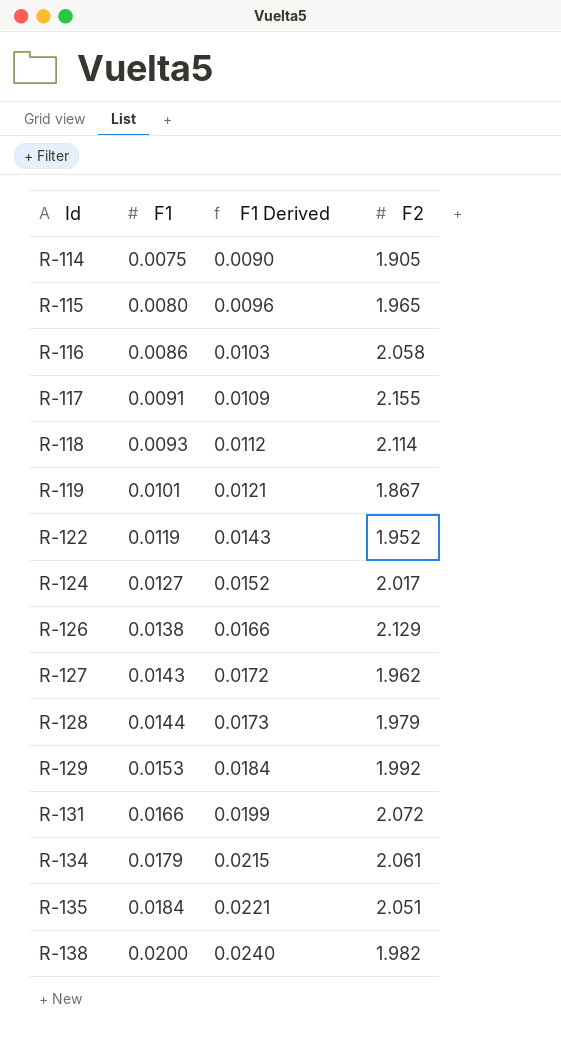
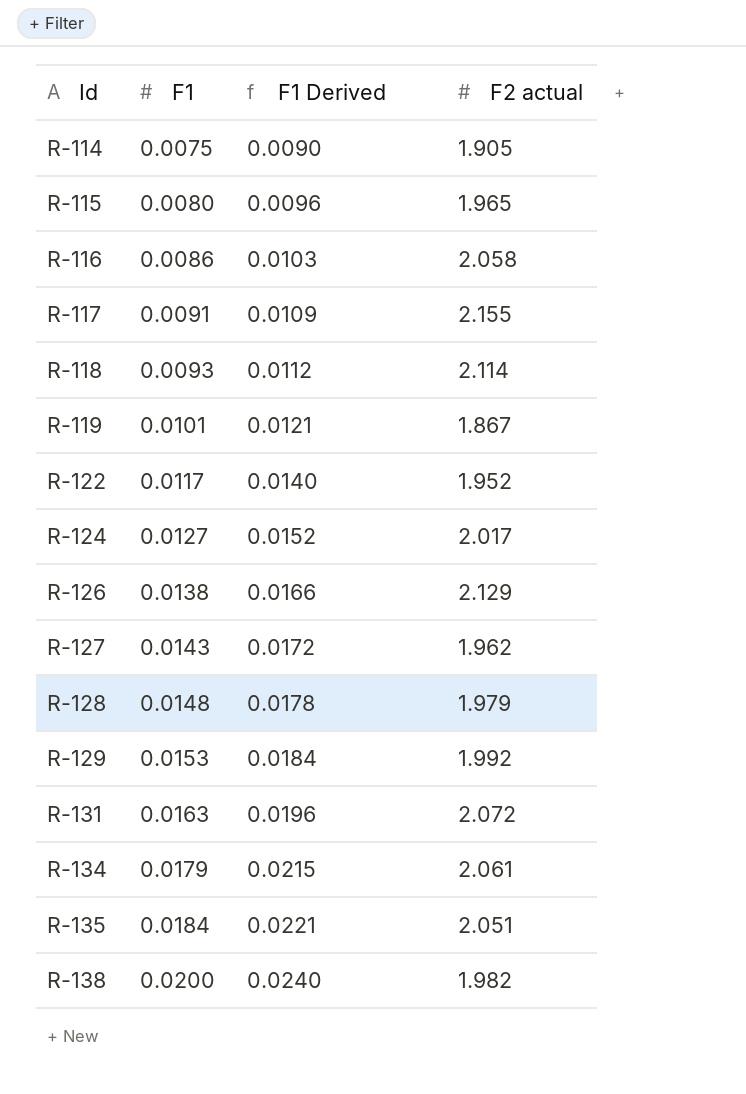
column name: F2 -> F2 actual
R-122 | F1: 0.0119 -> 0.0117
R-122 | F1 Derived: 0.0143 -> 0.0140
R-128 | F1: 0.0144 -> 0.0148
R-128 | F1 Derived: 0.0173 -> 0.0178
R-131 | F1: 0.0166 -> 0.0163
R-131 | F1 Derived: 0.0199 -> 0.0196

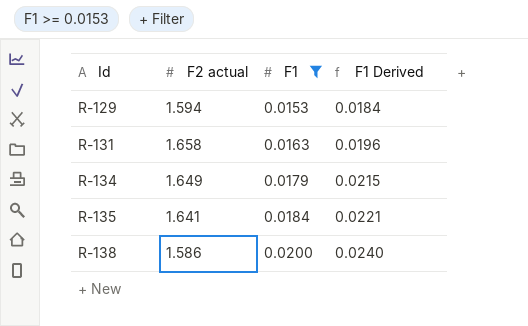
filter: none -> F1 >= 0.0153
column F2 actual | position: 4 -> 2
R-129 | F2 actual: 1.992 -> 1.594
R-131 | F2 actual: 2.072 -> 1.658
R-134 | F2 actual: 2.061 -> 1.649
R-135 | F2 actual: 2.051 -> 1.641
R-138 | F2 actual: 1.982 -> 1.586

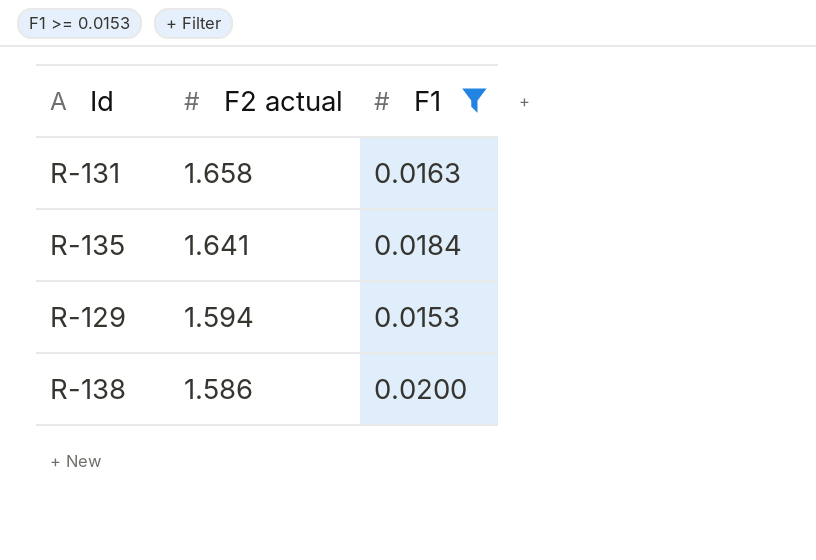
row order: Id ascending -> F2 actual descending
column F1 Derived | formula: [F1] * 1.2 -> none
row R-134: 1.649 | 0.0179 | 0.0215 -> none

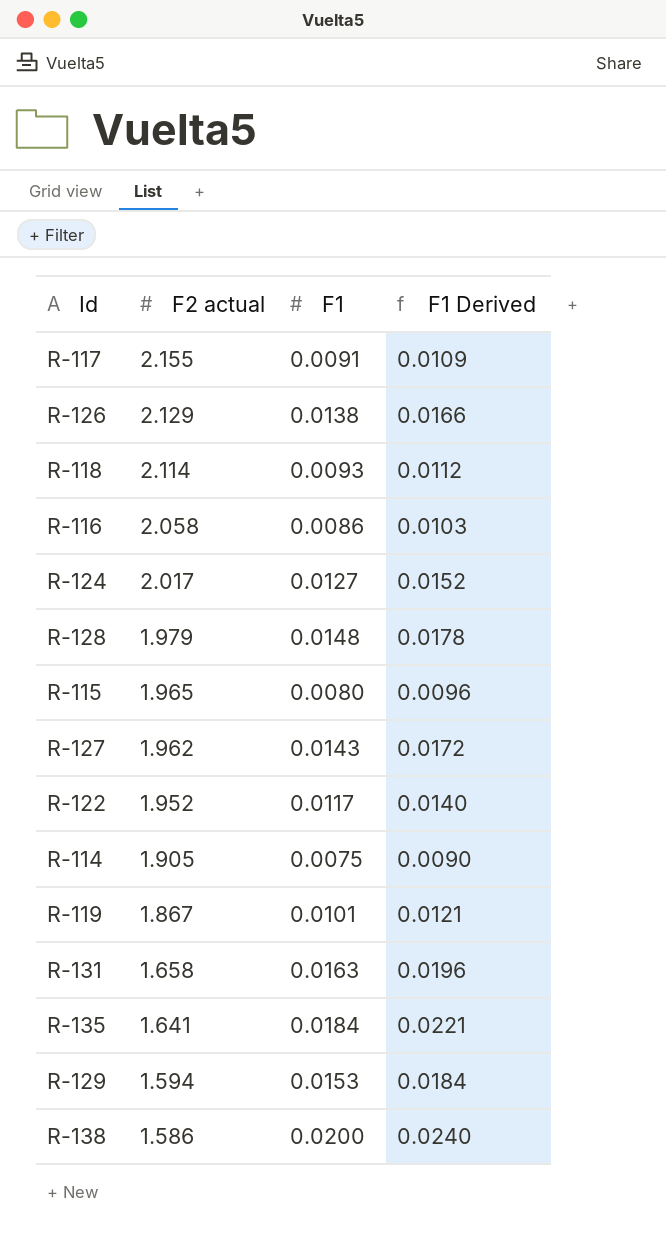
filter: F1 >= 0.0153 -> none
column F1 Derived | formula: none -> [F1] * 1.2

